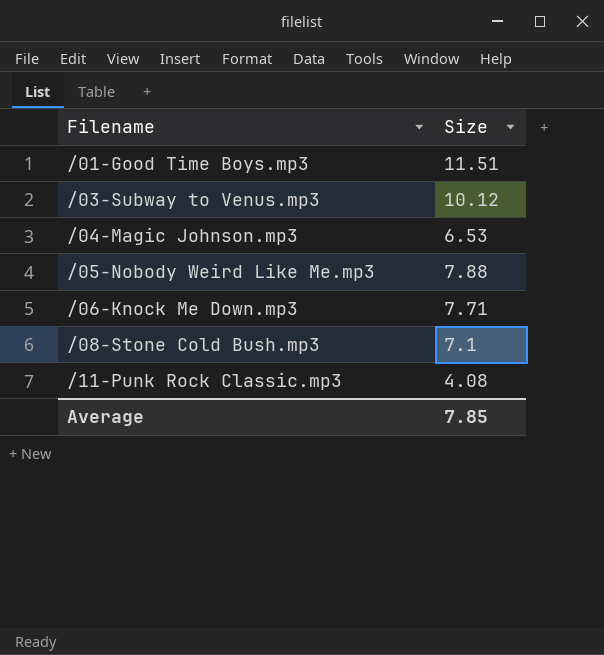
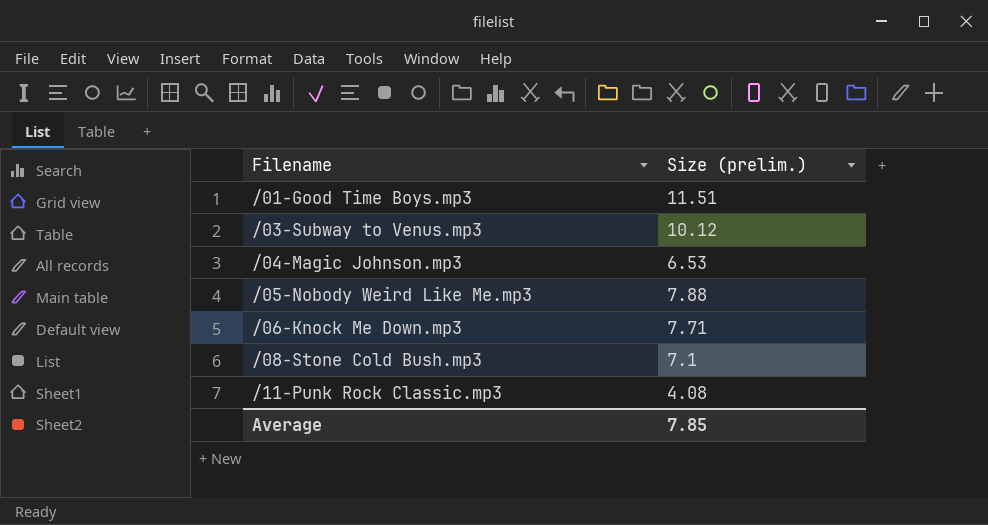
column name: Size -> Size (prelim.)

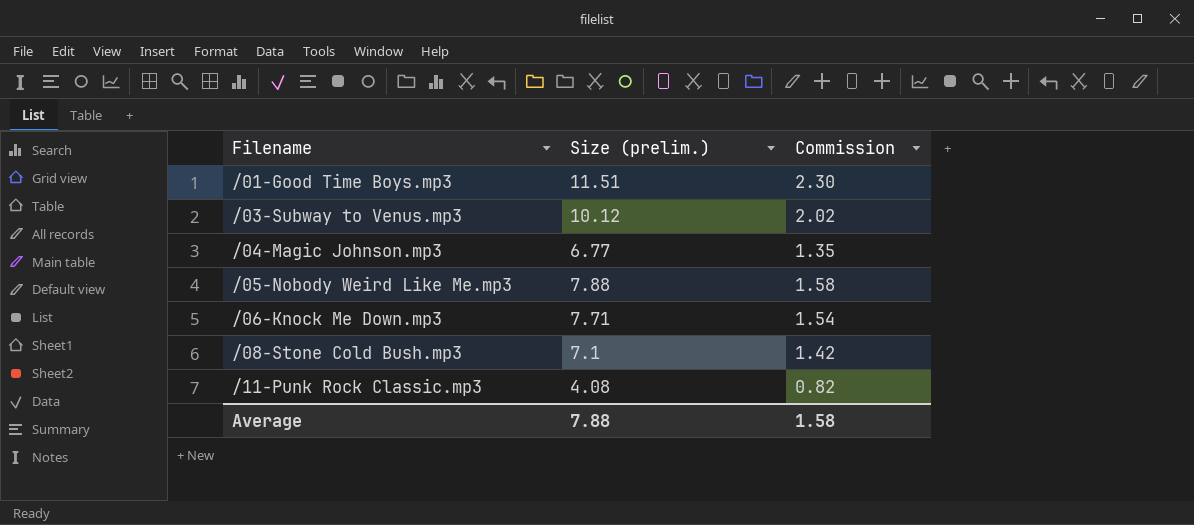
column Commission | formula: none -> [Size (prelim.)] * 0.2
/04-Magic Johnson.mp3 | Size (prelim.): 6.53 -> 6.77
Average | Size (prelim.): 7.85 -> 7.88

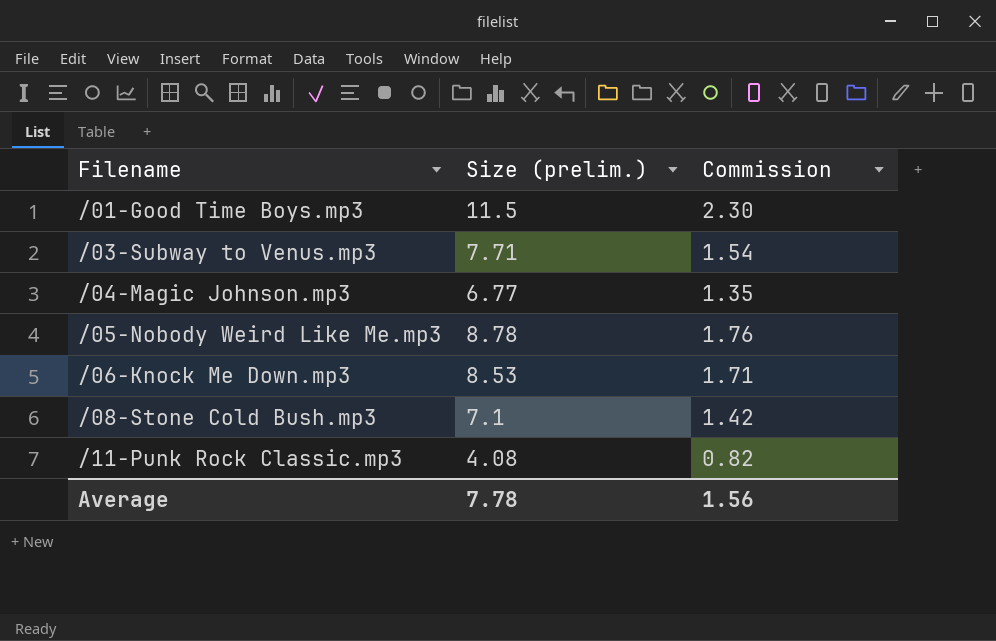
/01-Good Time Boys.mp3 | Size (prelim.): 11.51 -> 11.5
/03-Subway to Venus.mp3 | Size (prelim.): 10.12 -> 7.71
/03-Subway to Venus.mp3 | Commission: 2.02 -> 1.54
/05-Nobody Weird Like Me.mp3 | Size (prelim.): 7.88 -> 8.78
/05-Nobody Weird Like Me.mp3 | Commission: 1.58 -> 1.76
/06-Knock Me Down.mp3 | Size (prelim.): 7.71 -> 8.53
/06-Knock Me Down.mp3 | Commission: 1.54 -> 1.71
Average | Size (prelim.): 7.88 -> 7.78
Average | Commission: 1.58 -> 1.56

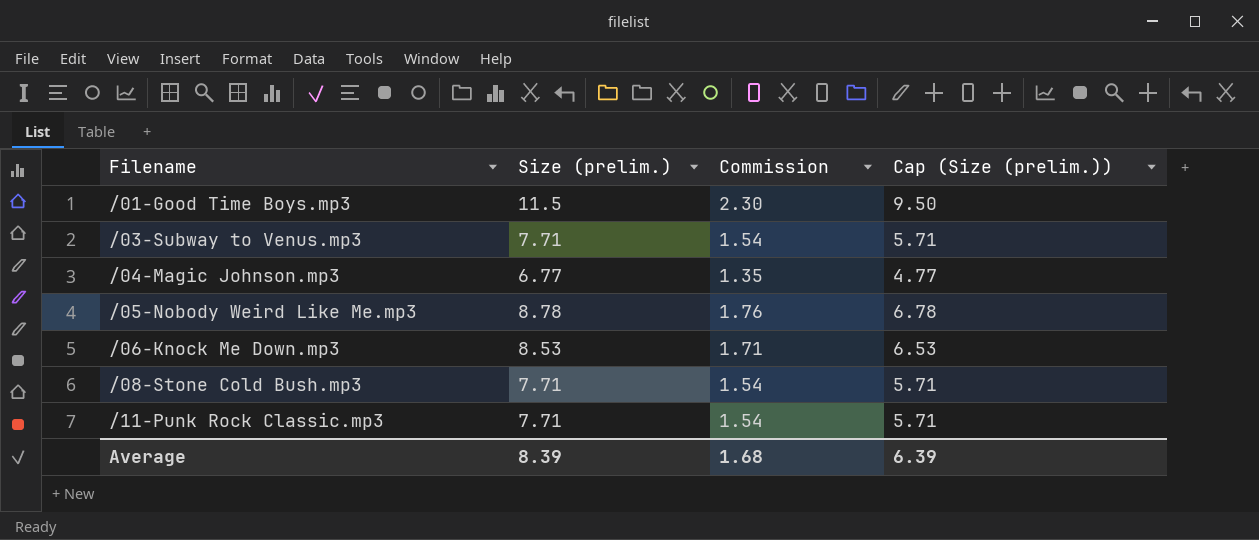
column Cap (Size (prelim.)) | formula: none -> [Size (prelim.)] - 2
/08-Stone Cold Bush.mp3 | Size (prelim.): 7.1 -> 7.71
/08-Stone Cold Bush.mp3 | Commission: 1.42 -> 1.54
/11-Punk Rock Classic.mp3 | Size (prelim.): 4.08 -> 7.71
/11-Punk Rock Classic.mp3 | Commission: 0.82 -> 1.54
Average | Size (prelim.): 7.78 -> 8.39
Average | Commission: 1.56 -> 1.68

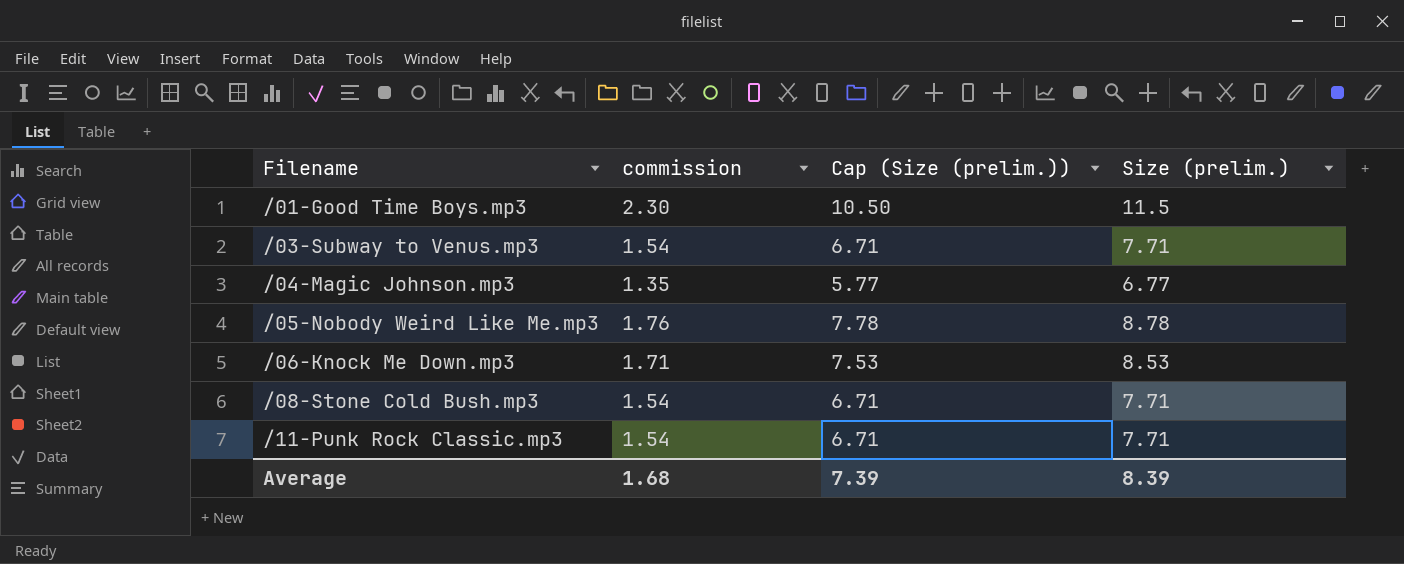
column name: Commission -> commission
column Cap (Size (prelim.)) | formula: [Size (prelim.)] - 2 -> [Size (prelim.)] - 1
column Size (prelim.) | position: 2 -> 4
Average | Cap (Size (prelim.)): 6.39 -> 7.39

